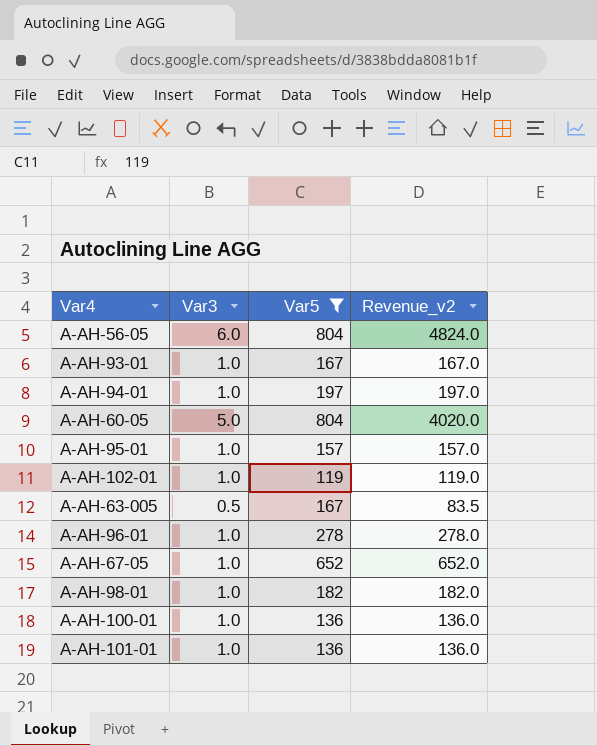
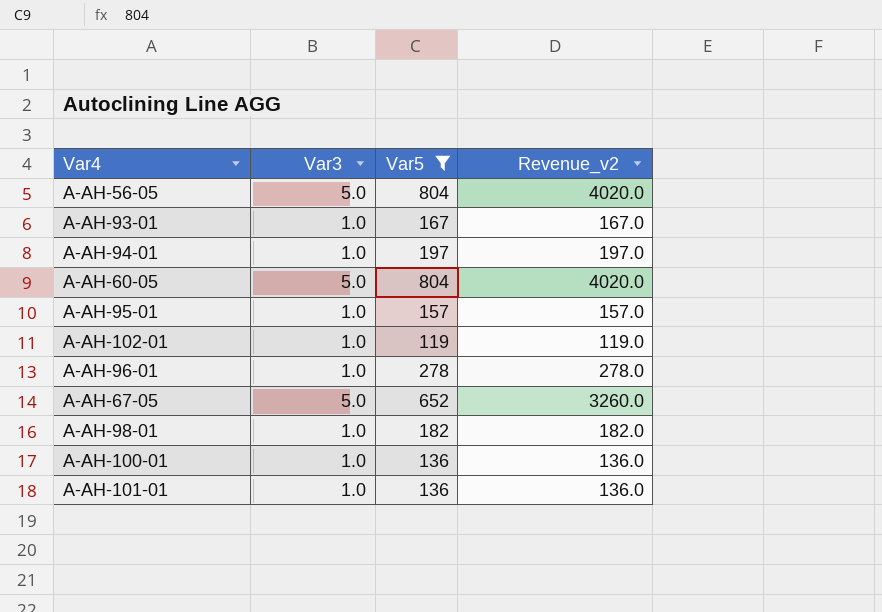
row A-AH-63-005: 0.5 | 167 | 83.5 -> none
A-AH-56-05 | Var3: 6.0 -> 5.0
A-AH-56-05 | Revenue_v2: 4824.0 -> 4020.0
A-AH-67-05 | Var3: 1.0 -> 5.0
A-AH-67-05 | Revenue_v2: 652.0 -> 3260.0

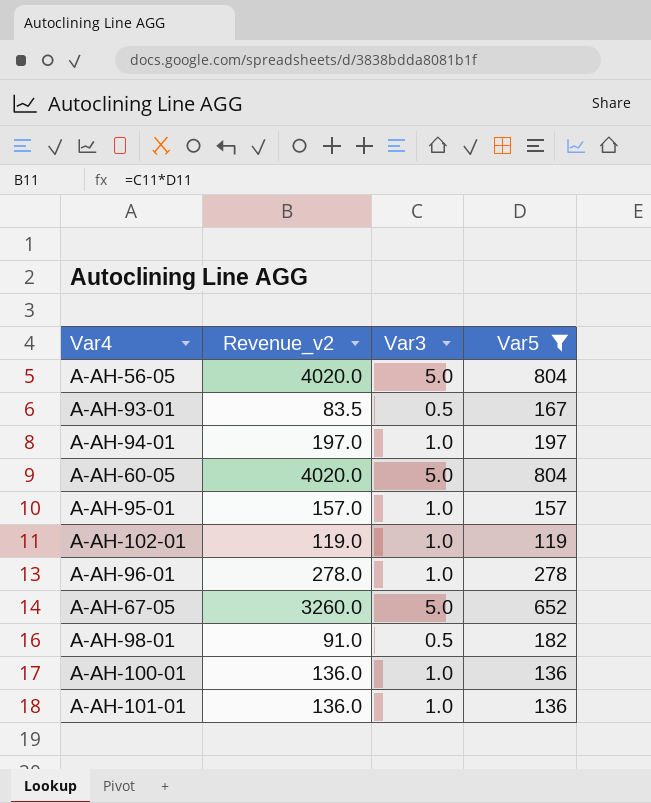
column Revenue_v2 | position: 4 -> 2
A-AH-93-01 | Revenue_v2: 167.0 -> 83.5
A-AH-93-01 | Var3: 1.0 -> 0.5
A-AH-98-01 | Revenue_v2: 182.0 -> 91.0
A-AH-98-01 | Var3: 1.0 -> 0.5

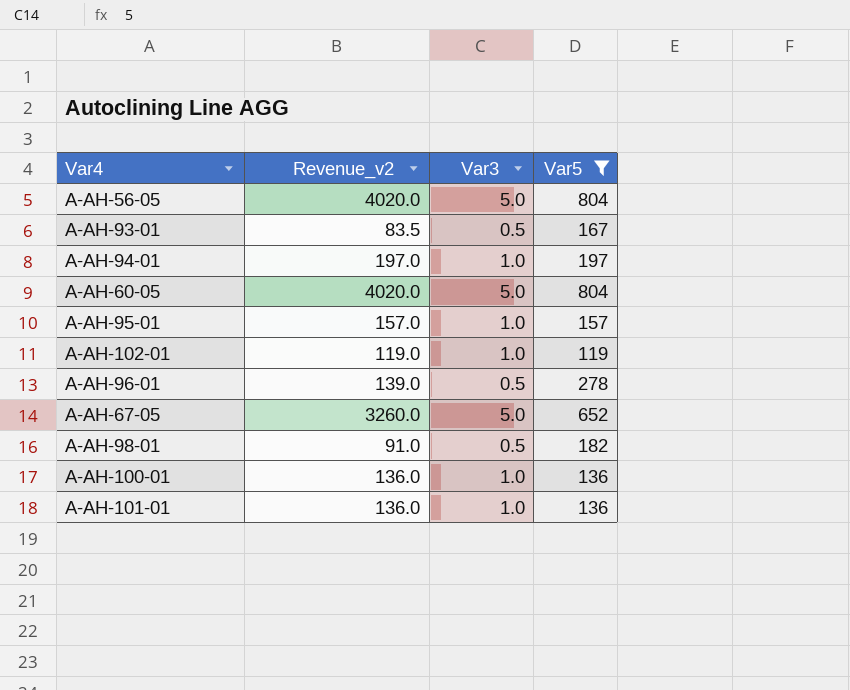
A-AH-96-01 | Revenue_v2: 278.0 -> 139.0
A-AH-96-01 | Var3: 1.0 -> 0.5

